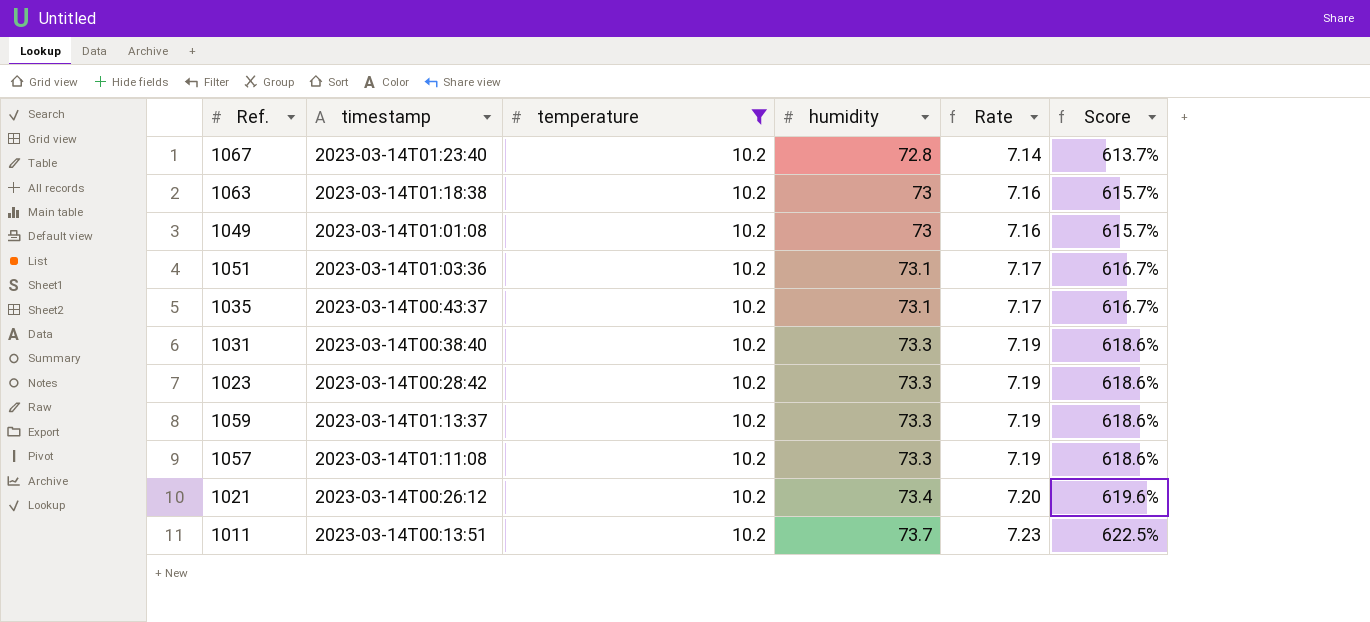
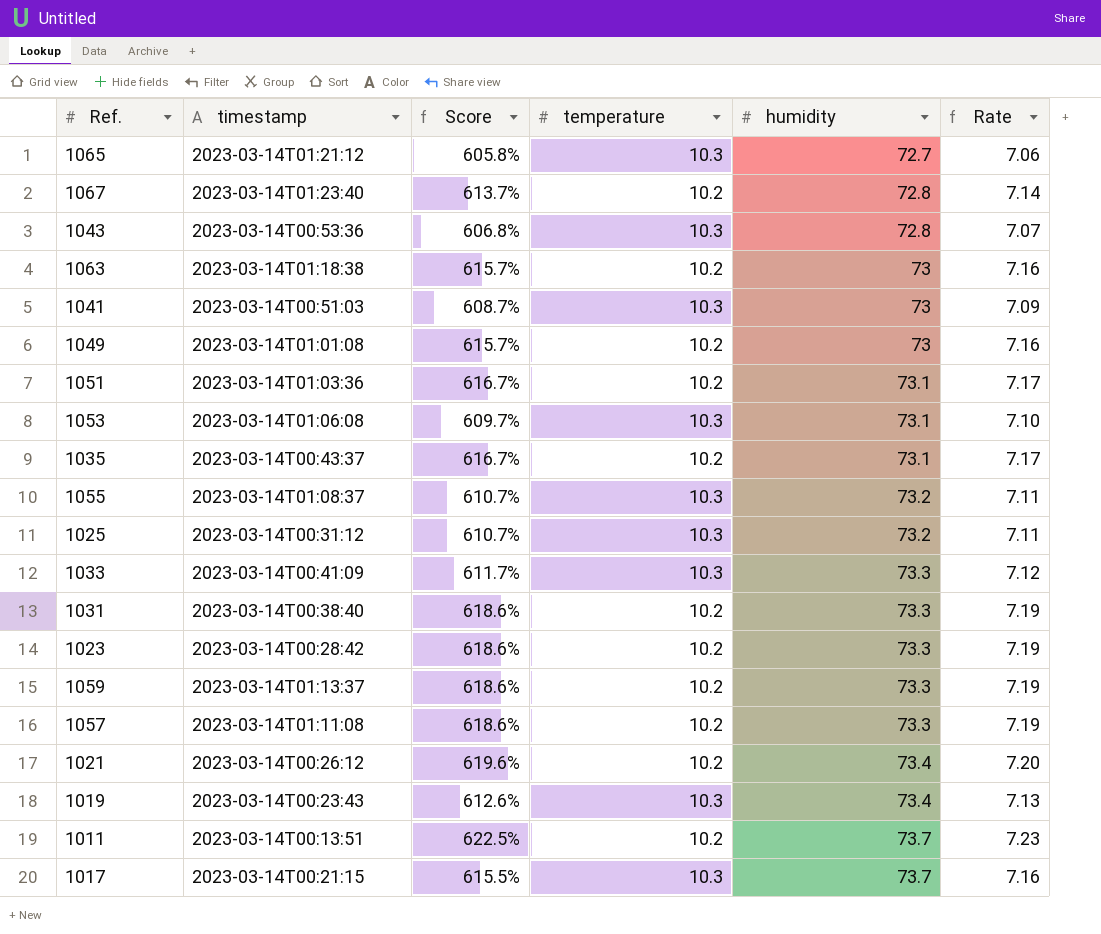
filter: temperature = 10.2 -> none
column Score | position: 6 -> 3

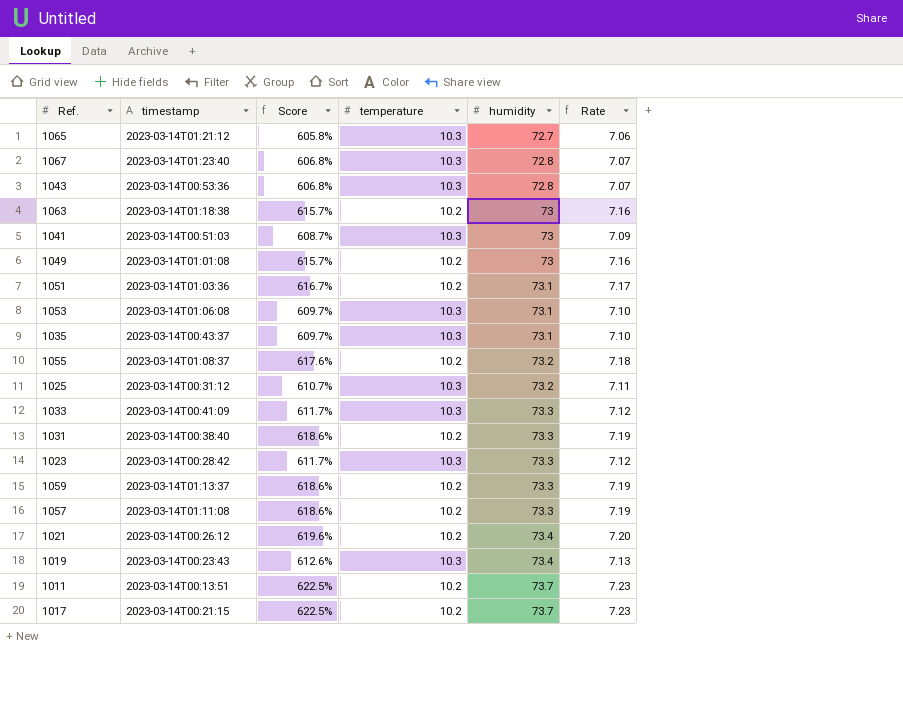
1067 | Score: 613.7% -> 606.8%
1067 | temperature: 10.2 -> 10.3
1067 | Rate: 7.14 -> 7.07
1035 | Score: 616.7% -> 609.7%
1035 | temperature: 10.2 -> 10.3
1035 | Rate: 7.17 -> 7.10
1055 | Score: 610.7% -> 617.6%
1055 | temperature: 10.3 -> 10.2
1055 | Rate: 7.11 -> 7.18
1023 | Score: 618.6% -> 611.7%
1023 | temperature: 10.2 -> 10.3
1023 | Rate: 7.19 -> 7.12
1017 | Score: 615.5% -> 622.5%
1017 | temperature: 10.3 -> 10.2
1017 | Rate: 7.16 -> 7.23

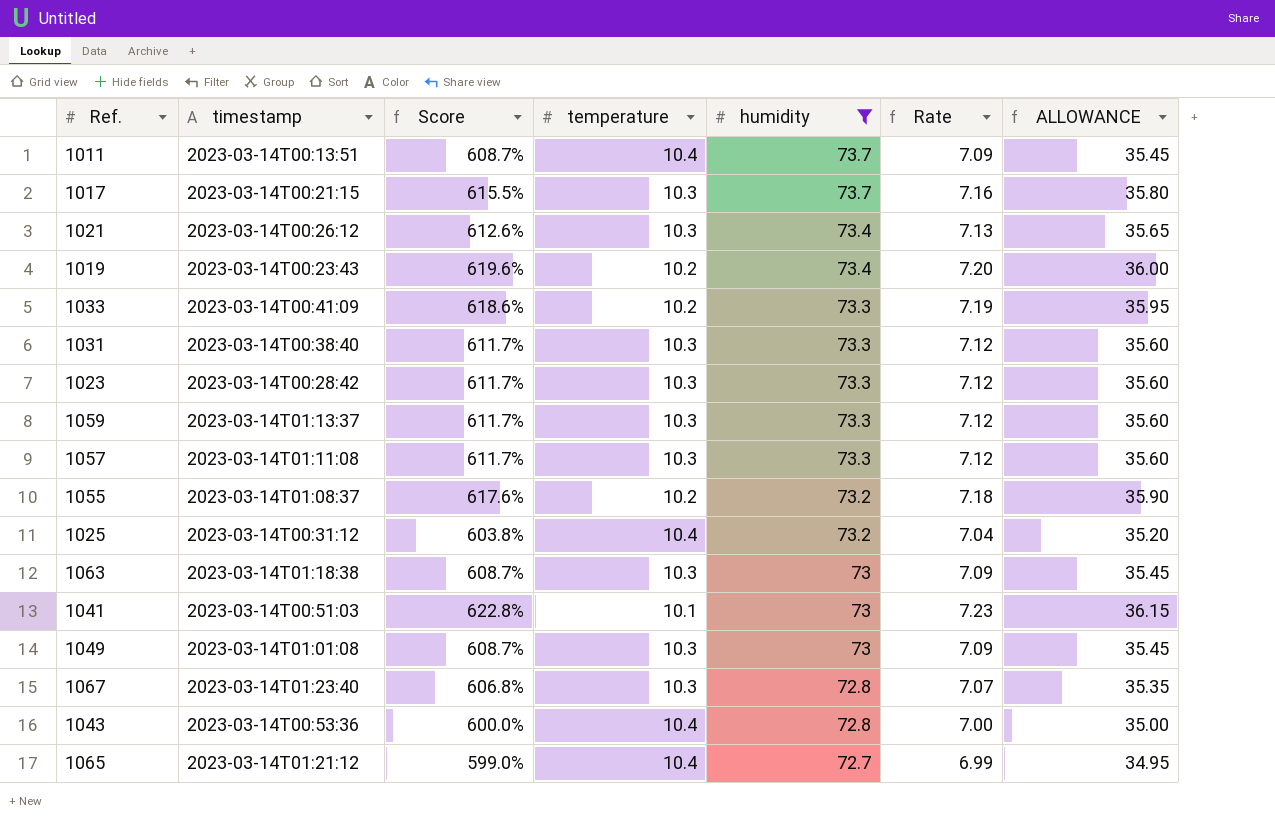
filter: none -> humidity != 73.1
row order: humidity ascending -> humidity descending
column ALLOWANCE | formula: none -> [Rate] * 5
1011 | Score: 622.5% -> 608.7%
1011 | temperature: 10.2 -> 10.4
1011 | Rate: 7.23 -> 7.09
1017 | Score: 622.5% -> 615.5%
1017 | temperature: 10.2 -> 10.3
1017 | Rate: 7.23 -> 7.16
1021 | Score: 619.6% -> 612.6%
1021 | temperature: 10.2 -> 10.3
1021 | Rate: 7.20 -> 7.13
1019 | Score: 612.6% -> 619.6%
1019 | temperature: 10.3 -> 10.2
1019 | Rate: 7.13 -> 7.20
1033 | Score: 611.7% -> 618.6%
1033 | temperature: 10.3 -> 10.2
1033 | Rate: 7.12 -> 7.19
1031 | Score: 618.6% -> 611.7%
1031 | temperature: 10.2 -> 10.3
1031 | Rate: 7.19 -> 7.12
1059 | Score: 618.6% -> 611.7%
1059 | temperature: 10.2 -> 10.3
1059 | Rate: 7.19 -> 7.12
1057 | Score: 618.6% -> 611.7%
1057 | temperature: 10.2 -> 10.3
1057 | Rate: 7.19 -> 7.12
1025 | Score: 610.7% -> 603.8%
1025 | temperature: 10.3 -> 10.4
1025 | Rate: 7.11 -> 7.04
1063 | Score: 615.7% -> 608.7%
1063 | temperature: 10.2 -> 10.3
1063 | Rate: 7.16 -> 7.09
1041 | Score: 608.7% -> 622.8%
1041 | temperature: 10.3 -> 10.1
1041 | Rate: 7.09 -> 7.23
1049 | Score: 615.7% -> 608.7%
1049 | temperature: 10.2 -> 10.3
1049 | Rate: 7.16 -> 7.09
1043 | Score: 606.8% -> 600.0%
1043 | temperature: 10.3 -> 10.4
1043 | Rate: 7.07 -> 7.00
1065 | Score: 605.8% -> 599.0%
1065 | temperature: 10.3 -> 10.4
1065 | Rate: 7.06 -> 6.99

